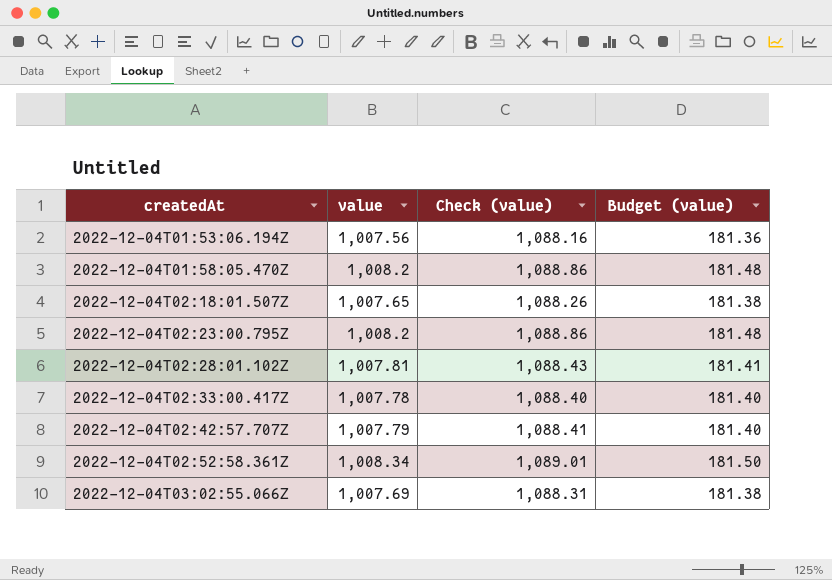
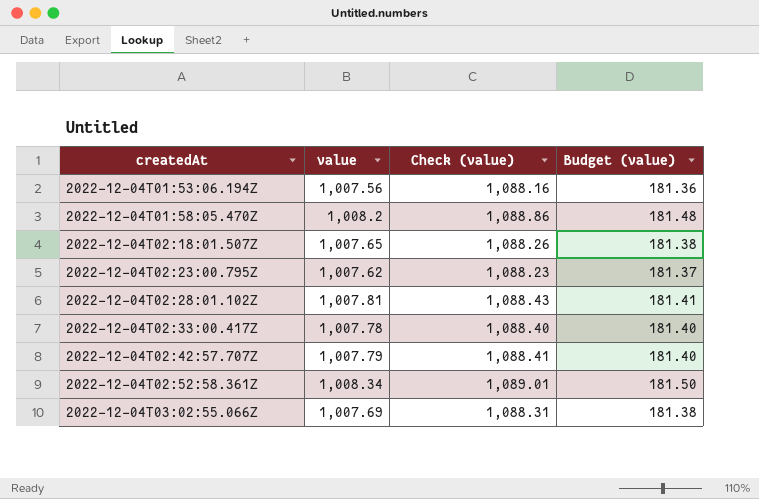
2022-12-04T02:23:00.795Z | value: 1,008.2 -> 1,007.62
2022-12-04T02:23:00.795Z | Check (value): 1,088.86 -> 1,088.23
2022-12-04T02:23:00.795Z | Budget (value): 181.48 -> 181.37

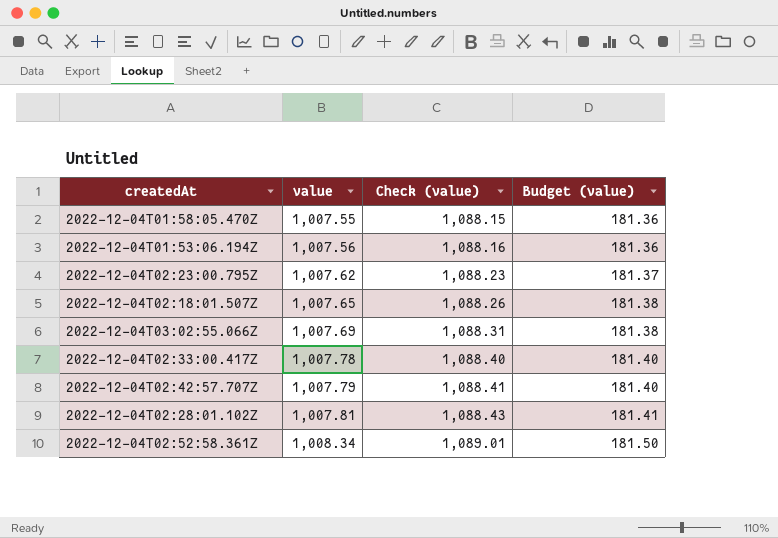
row order: createdAt ascending -> value ascending
2022-12-04T01:58:05.470Z | value: 1,008.2 -> 1,007.55
2022-12-04T01:58:05.470Z | Check (value): 1,088.86 -> 1,088.15
2022-12-04T01:58:05.470Z | Budget (value): 181.48 -> 181.36

